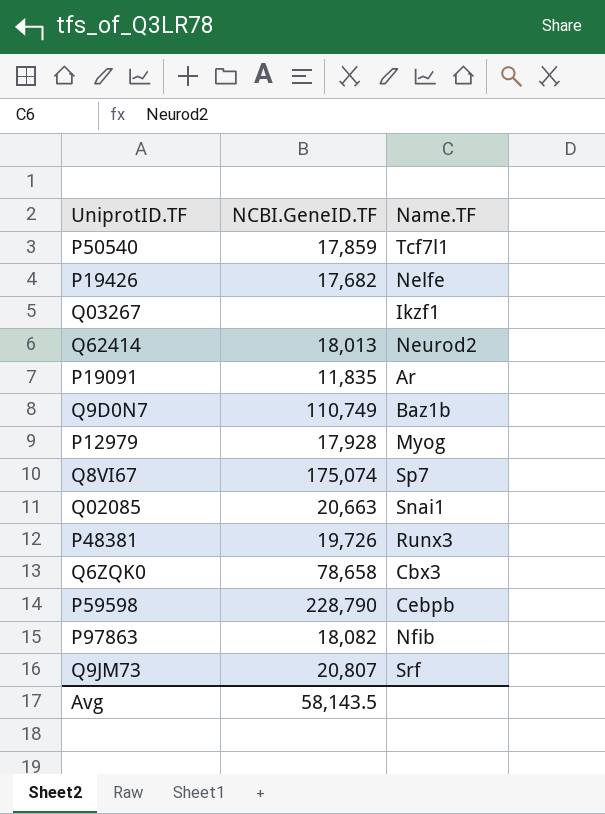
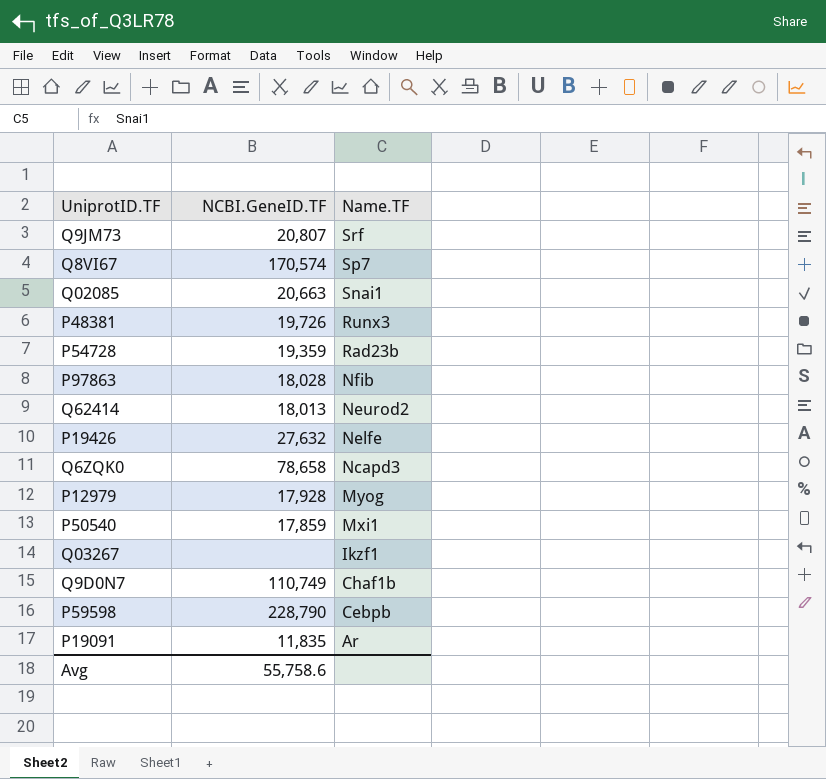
row order: none -> Name.TF descending
Q8VI67 | NCBI.GeneID.TF: 175,074 -> 170,574
row P54728: none -> 19,359 | Rad23b
P97863 | NCBI.GeneID.TF: 18,082 -> 18,028
P19426 | NCBI.GeneID.TF: 17,682 -> 27,632
Q6ZQK0 | Name.TF: Cbx3 -> Ncapd3
P50540 | Name.TF: Tcf7l1 -> Mxi1
Q9D0N7 | Name.TF: Baz1b -> Chaf1b
Avg | NCBI.GeneID.TF: 58,143.5 -> 55,758.6

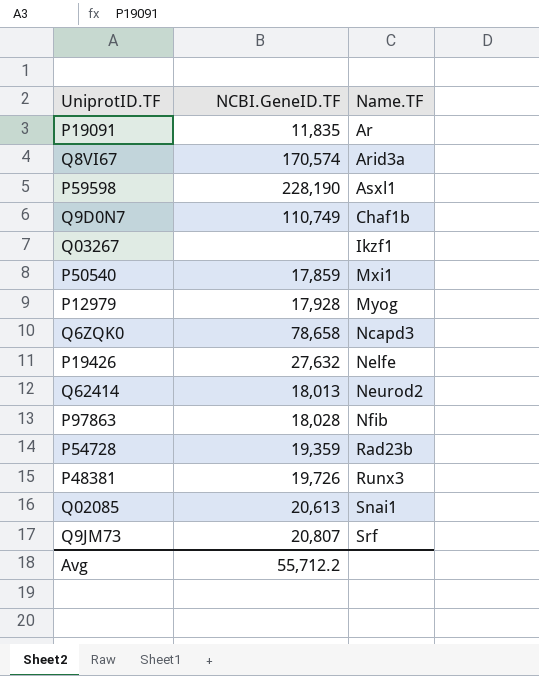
row order: Name.TF descending -> Name.TF ascending
Q8VI67 | Name.TF: Sp7 -> Arid3a
P59598 | NCBI.GeneID.TF: 228,790 -> 228,190
P59598 | Name.TF: Cebpb -> Asxl1
Q02085 | NCBI.GeneID.TF: 20,663 -> 20,613
Avg | NCBI.GeneID.TF: 55,758.6 -> 55,712.2

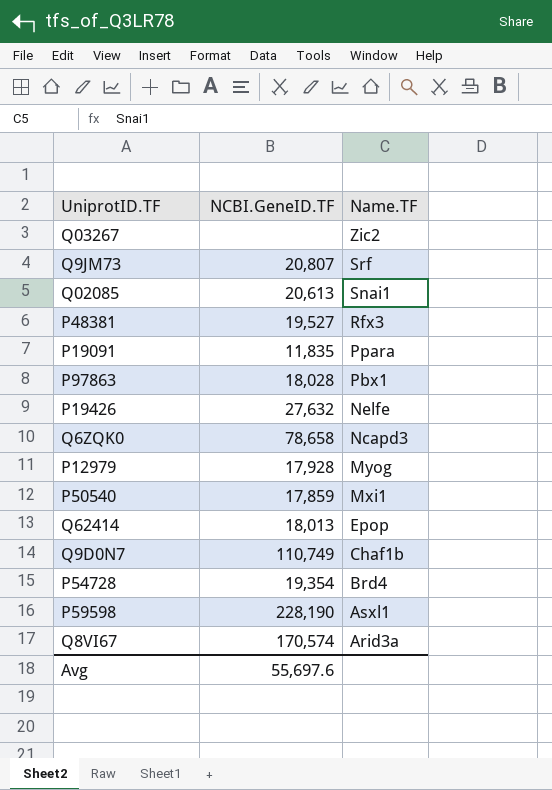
row order: Name.TF ascending -> Name.TF descending
Q03267 | Name.TF: Ikzf1 -> Zic2
P48381 | NCBI.GeneID.TF: 19,726 -> 19,527
P48381 | Name.TF: Runx3 -> Rfx3
P19091 | Name.TF: Ar -> Ppara
P97863 | Name.TF: Nfib -> Pbx1
Q62414 | Name.TF: Neurod2 -> Epop
P54728 | NCBI.GeneID.TF: 19,359 -> 19,354
P54728 | Name.TF: Rad23b -> Brd4
Avg | NCBI.GeneID.TF: 55,712.2 -> 55,697.6

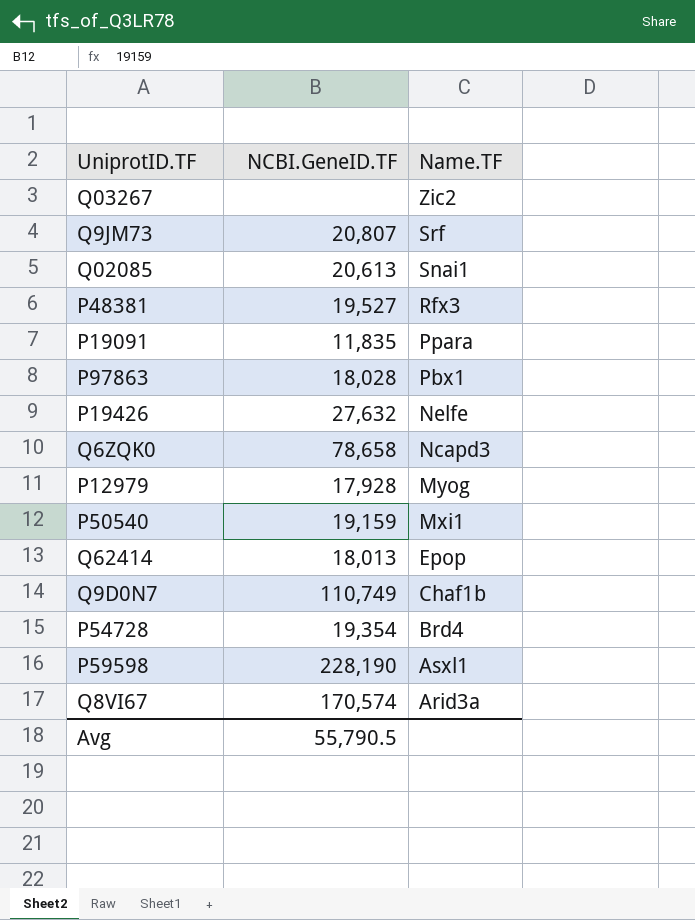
P50540 | NCBI.GeneID.TF: 17,859 -> 19,159
Avg | NCBI.GeneID.TF: 55,697.6 -> 55,790.5

